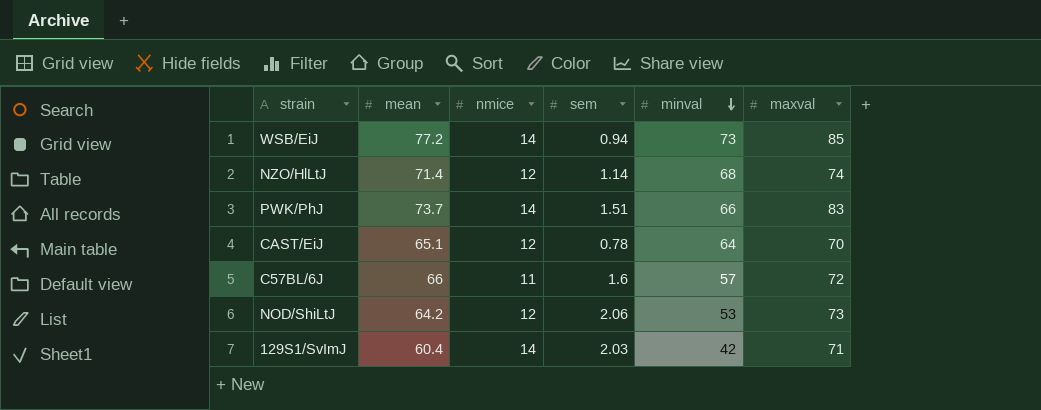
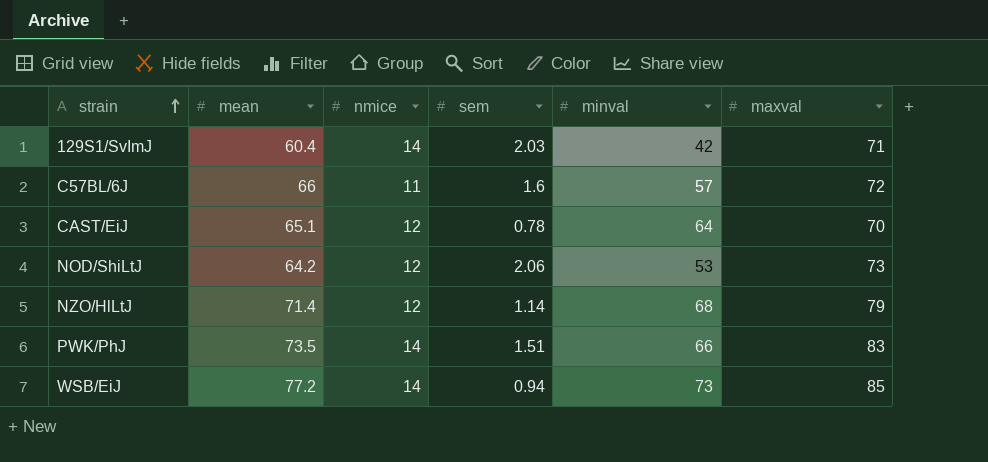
row order: minval descending -> strain ascending
NZO/HlLtJ | maxval: 74 -> 79
PWK/PhJ | mean: 73.7 -> 73.5

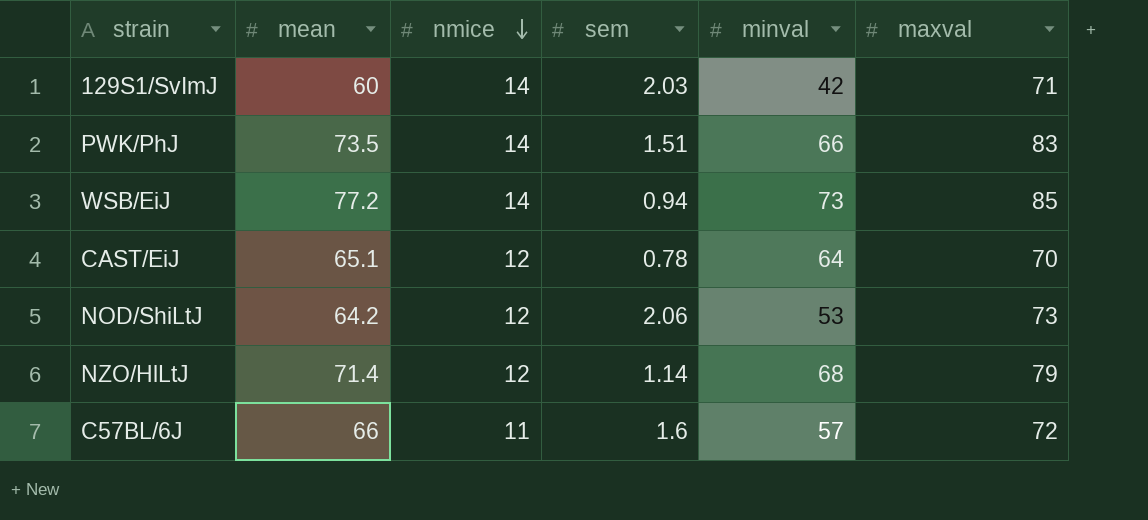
row order: strain ascending -> nmice descending
129S1/SvImJ | mean: 60.4 -> 60

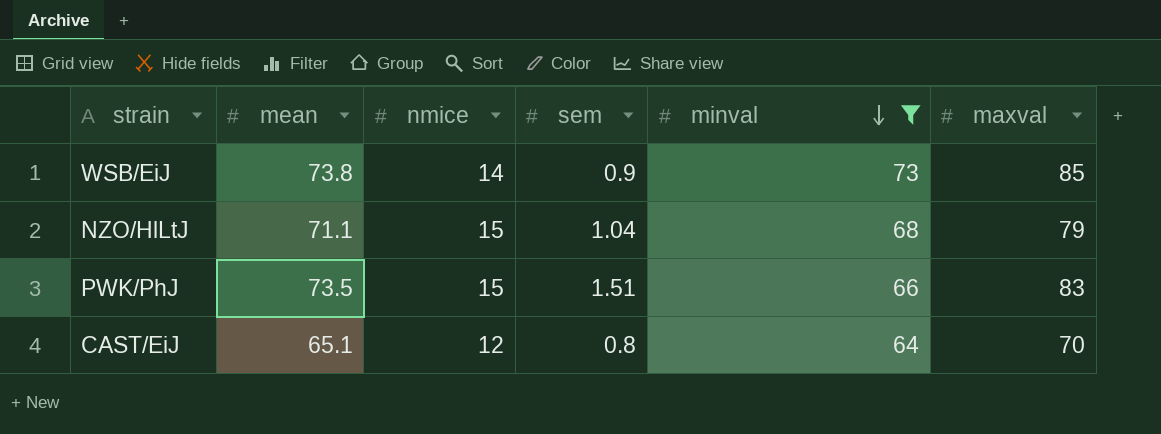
filter: none -> minval >= 64
row order: nmice descending -> minval descending
WSB/EiJ | mean: 77.2 -> 73.8
WSB/EiJ | sem: 0.94 -> 0.9
NZO/HlLtJ | mean: 71.4 -> 71.1
NZO/HlLtJ | nmice: 12 -> 15
NZO/HlLtJ | sem: 1.14 -> 1.04
PWK/PhJ | nmice: 14 -> 15
CAST/EiJ | sem: 0.78 -> 0.8

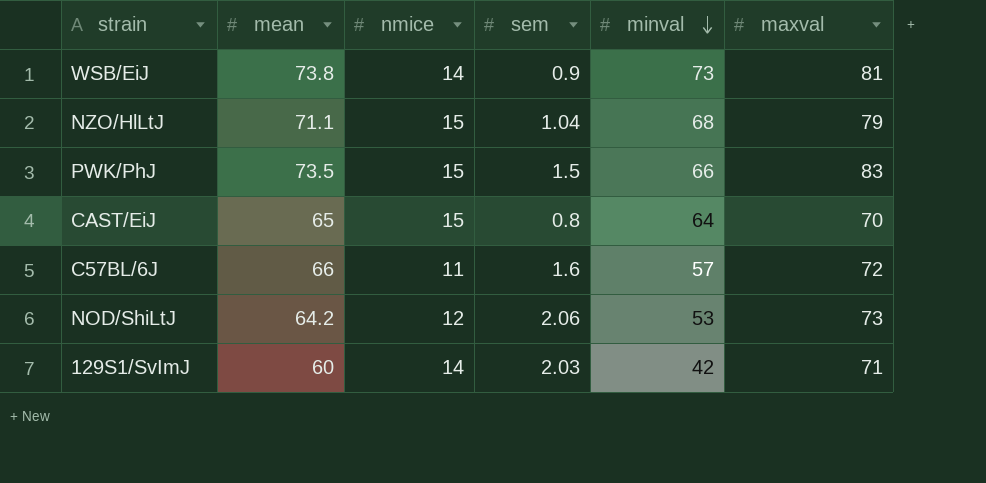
filter: minval >= 64 -> none
WSB/EiJ | maxval: 85 -> 81
PWK/PhJ | sem: 1.51 -> 1.5
CAST/EiJ | mean: 65.1 -> 65
CAST/EiJ | nmice: 12 -> 15

